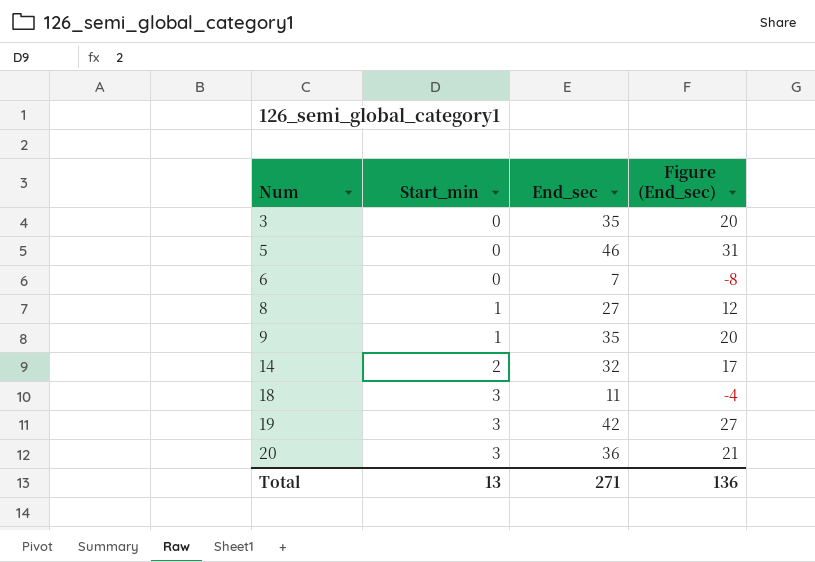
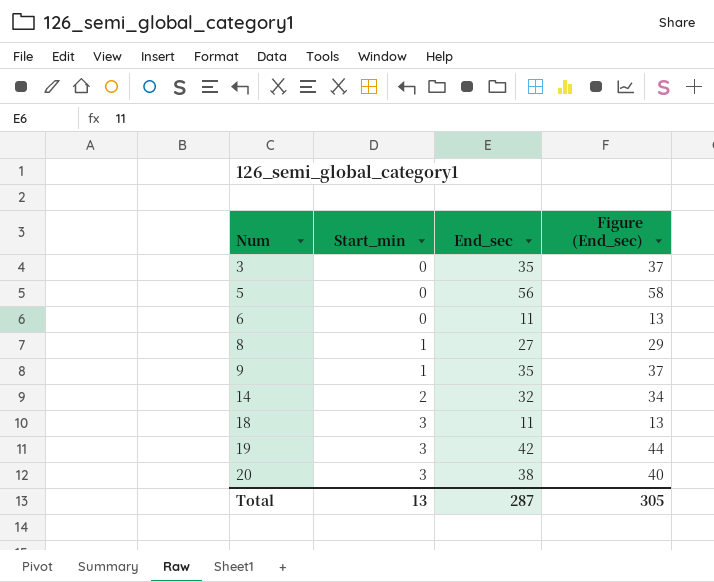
column Figure (End_sec) | formula: [End_sec] - 15 -> [End_sec] + 2
5 | End_sec: 46 -> 56
6 | End_sec: 7 -> 11
20 | End_sec: 36 -> 38
Total | End_sec: 271 -> 287
Total | Figure (End_sec): 136 -> 305

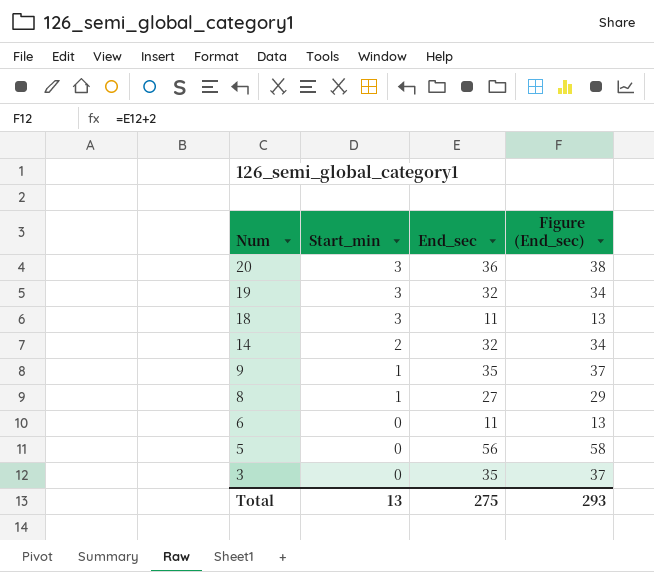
row order: Num ascending -> Num descending
20 | End_sec: 38 -> 36
20 | Figure (End_sec): 40 -> 38
19 | End_sec: 42 -> 32
19 | Figure (End_sec): 44 -> 34
Total | End_sec: 287 -> 275
Total | Figure (End_sec): 305 -> 293

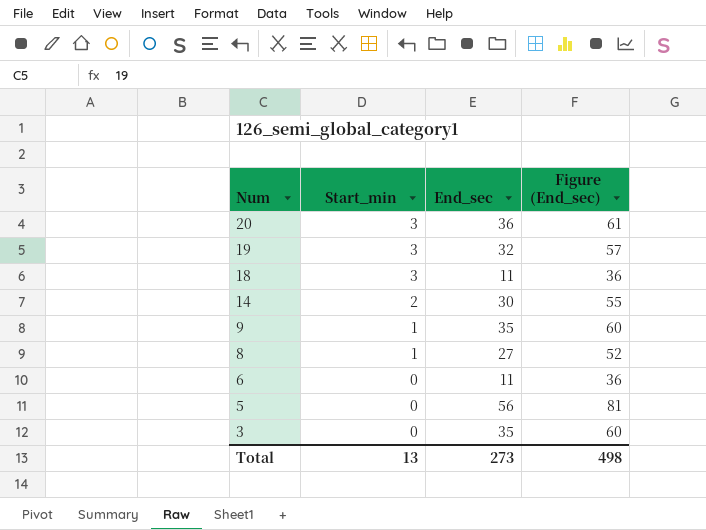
column Figure (End_sec) | formula: [End_sec] + 2 -> [End_sec] + 25
14 | End_sec: 32 -> 30
Total | End_sec: 275 -> 273
Total | Figure (End_sec): 293 -> 498

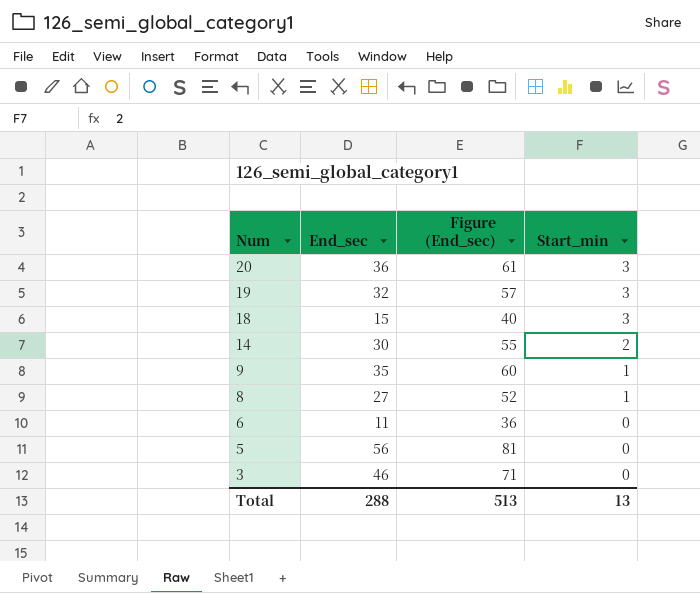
column Start_min | position: 2 -> 4
18 | End_sec: 11 -> 15
18 | Figure (End_sec): 36 -> 40
3 | End_sec: 35 -> 46
3 | Figure (End_sec): 60 -> 71
Total | End_sec: 273 -> 288
Total | Figure (End_sec): 498 -> 513

